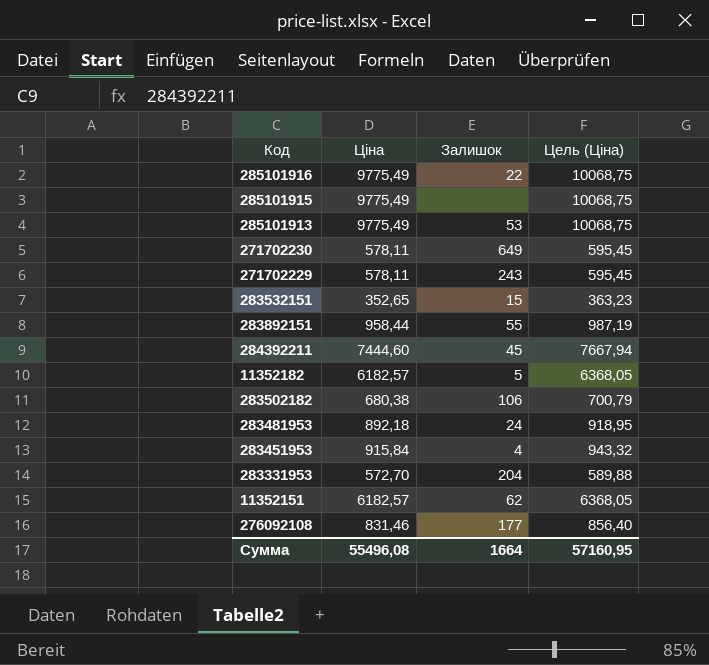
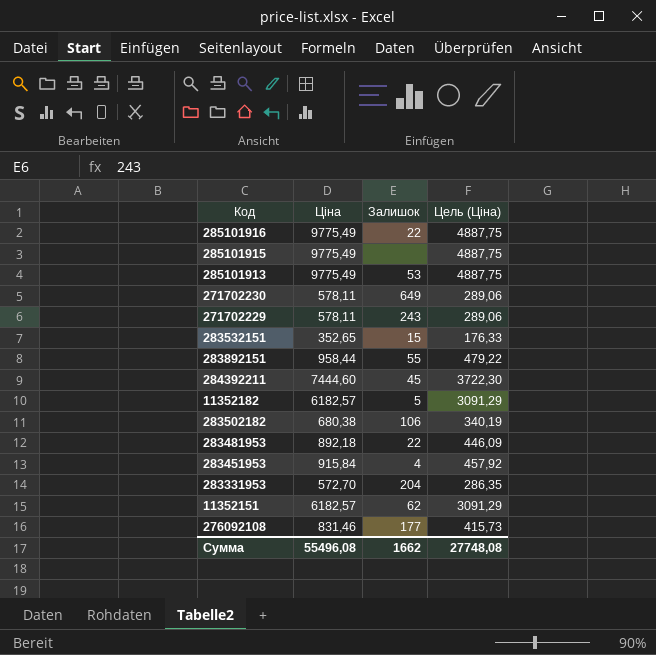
column Цель (Ціна) | formula: [Ціна] * 1,03 -> [Ціна] * 0,5
283481953 | Залишок: 24 -> 22
Сумма | Залишок: 1664 -> 1662
Сумма | Цель (Ціна): 57160,95 -> 27748,08

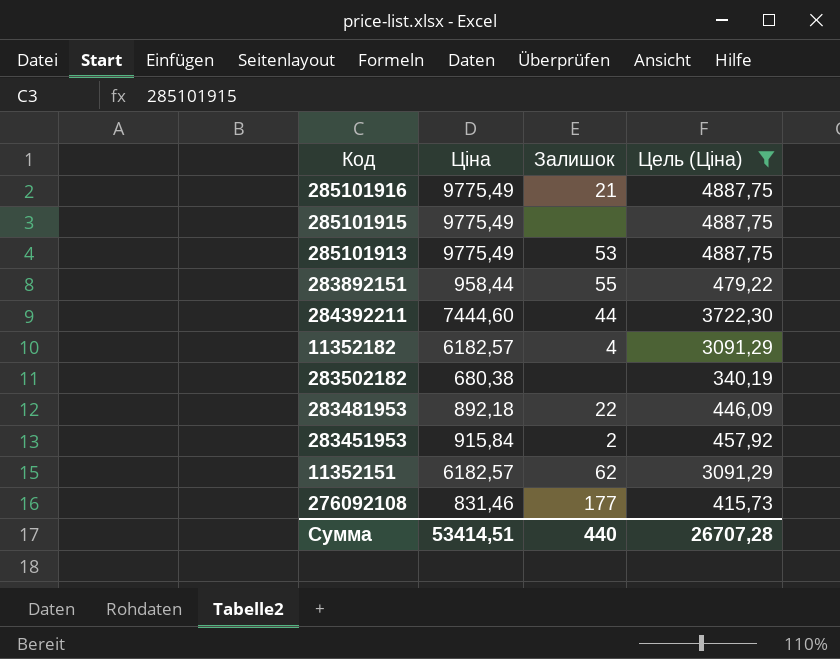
filter: none -> Цель (Ціна) >= 340,19
285101916 | Залишок: 22 -> 21
284392211 | Залишок: 45 -> 44
11352182 | Залишок: 5 -> 4
283502182 | Залишок: 106 -> none
283451953 | Залишок: 4 -> 2
Сумма | Ціна: 55496,08 -> 53414,51
Сумма | Залишок: 1662 -> 440
Сумма | Цель (Ціна): 27748,08 -> 26707,28

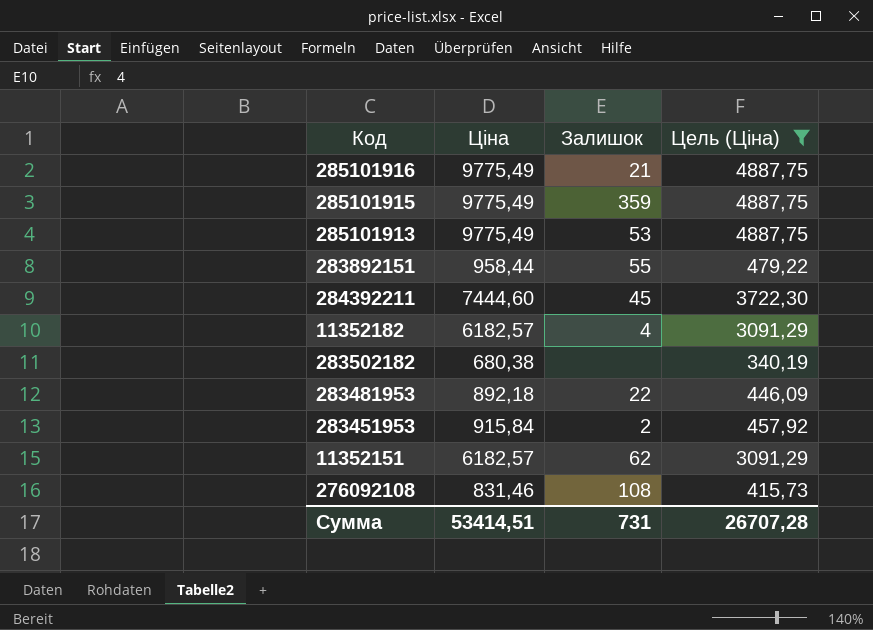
285101915 | Залишок: none -> 359
284392211 | Залишок: 44 -> 45
276092108 | Залишок: 177 -> 108
Сумма | Залишок: 440 -> 731

